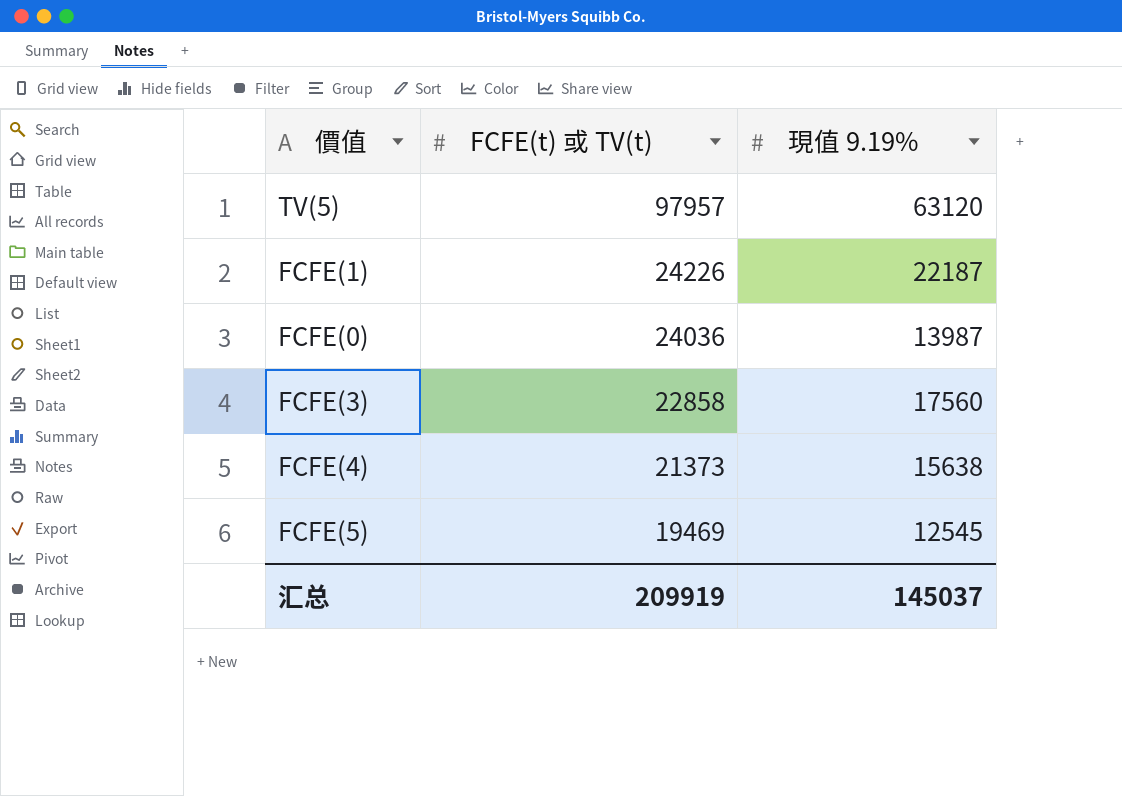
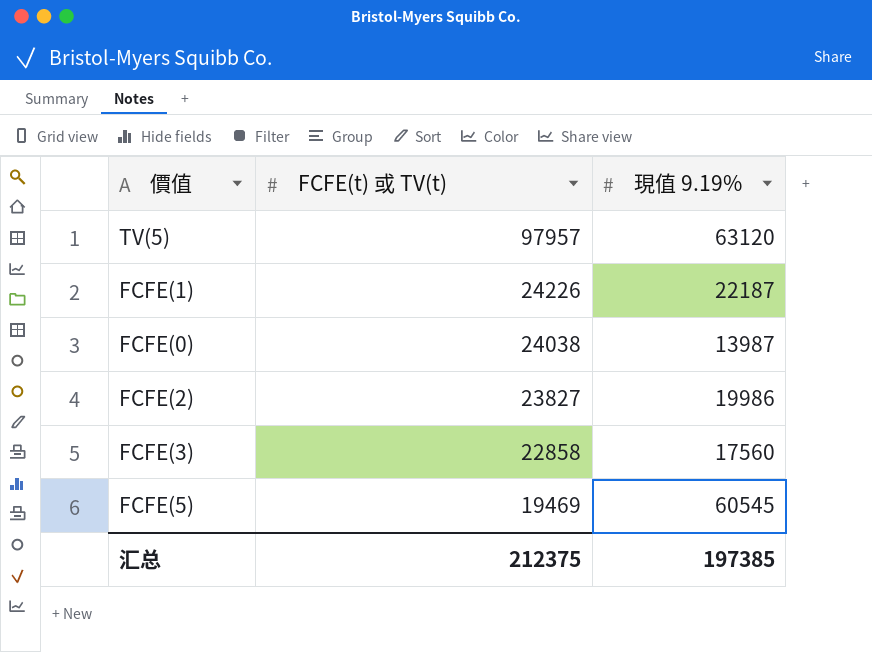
row FCFE(4): 21373 | 15638 -> none
FCFE(0) | FCFE(t) 或 TV(t): 24036 -> 24038
row FCFE(2): none -> 23827 | 19986
FCFE(5) | 現值 9.19%: 12545 -> 60545
汇总 | FCFE(t) 或 TV(t): 209919 -> 212375
汇总 | 現值 9.19%: 145037 -> 197385

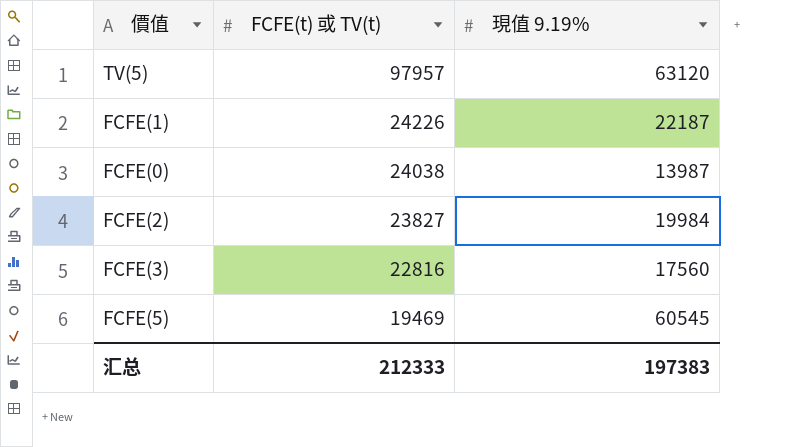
FCFE(2) | 現值 9.19%: 19986 -> 19984
FCFE(3) | FCFE(t) 或 TV(t): 22858 -> 22816
汇总 | FCFE(t) 或 TV(t): 212375 -> 212333
汇总 | 現值 9.19%: 197385 -> 197383

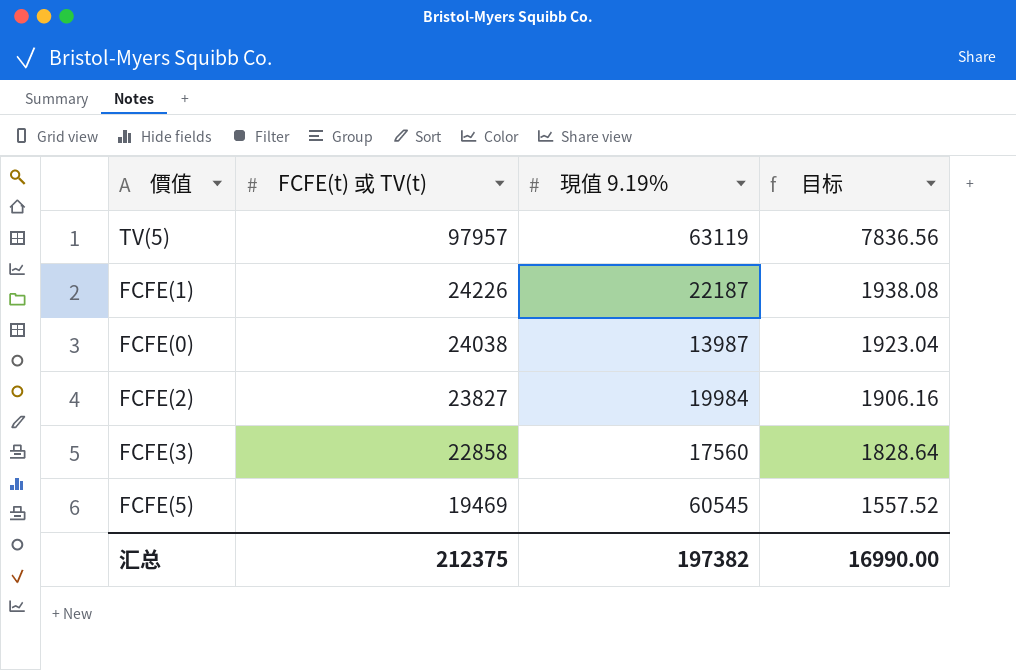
column 目标 | formula: none -> [FCFE(t) 或 TV(t)] * 0.08
TV(5) | 現值 9.19%: 63120 -> 63119
FCFE(3) | FCFE(t) 或 TV(t): 22816 -> 22858
汇总 | FCFE(t) 或 TV(t): 212333 -> 212375
汇总 | 現值 9.19%: 197383 -> 197382

